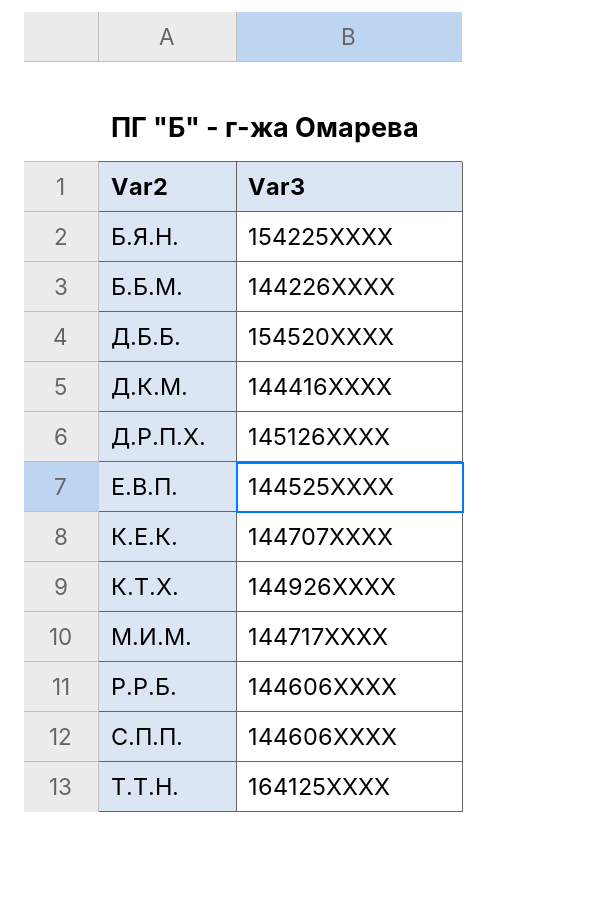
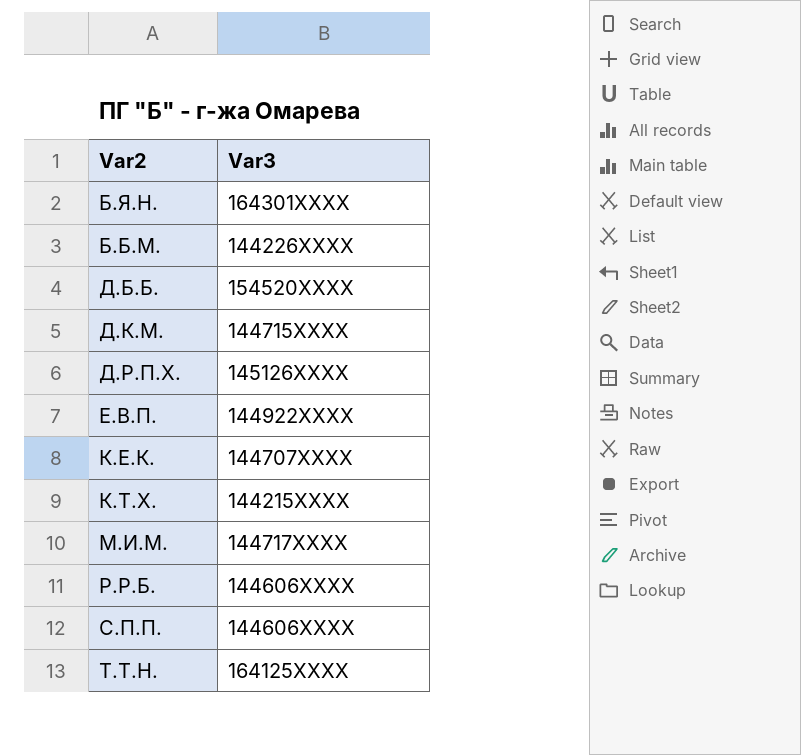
Б.Я.Н. | Var3: 154225ХХХХ -> 164301ХХХХ
Д.К.М. | Var3: 144416ХХХХ -> 144715ХХХХ
Е.В.П. | Var3: 144525ХХХХ -> 144922ХХХХ
К.Т.Х. | Var3: 144926ХХХХ -> 144215ХХХХ

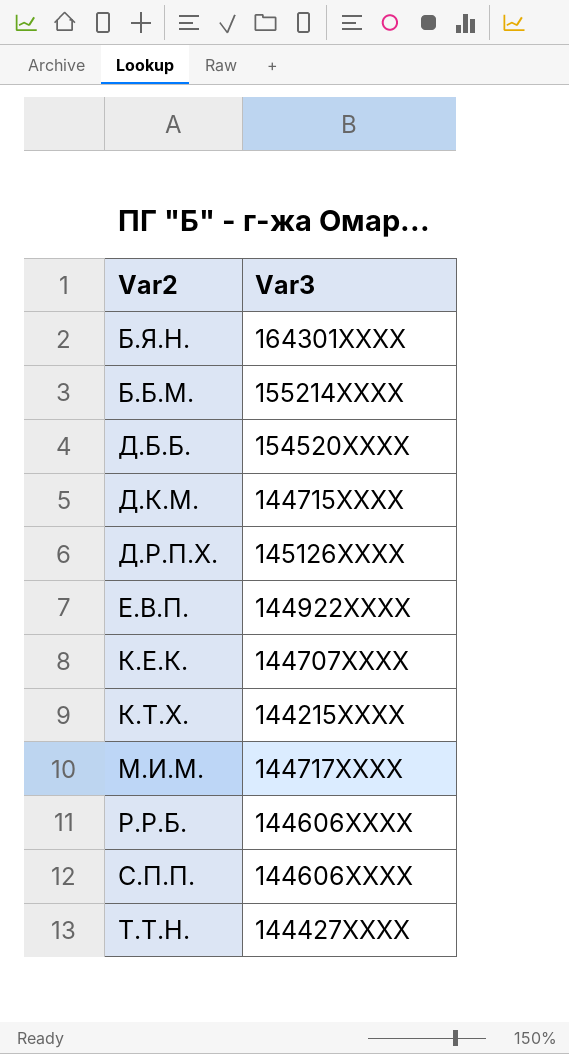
Б.Б.М. | Var3: 144226ХХХХ -> 155214ХХХХ
Т.Т.Н. | Var3: 164125ХХХХ -> 144427ХХХХ

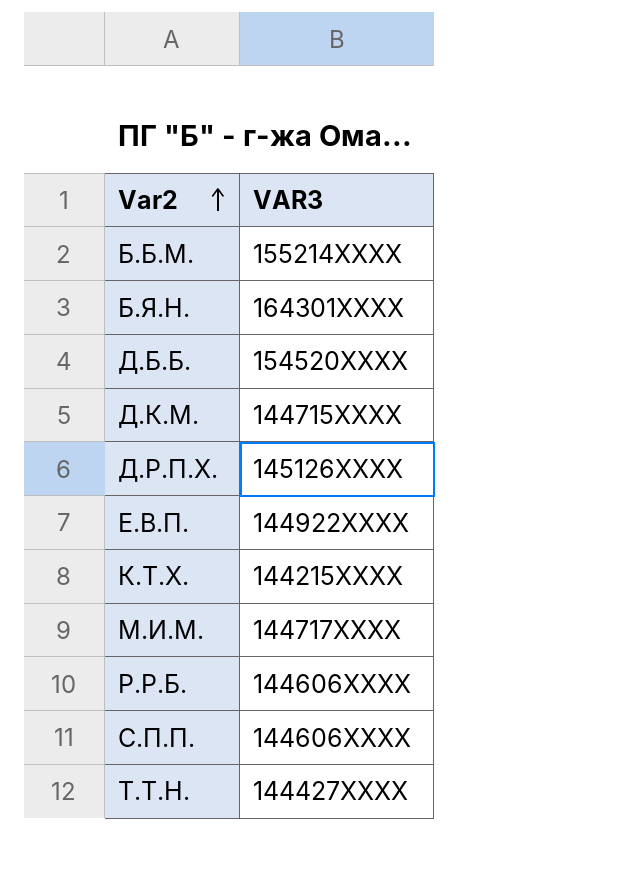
row order: none -> Var2 ascending
column name: Var3 -> VAR3
row К.Е.К.: 144707ХХХХ -> none

